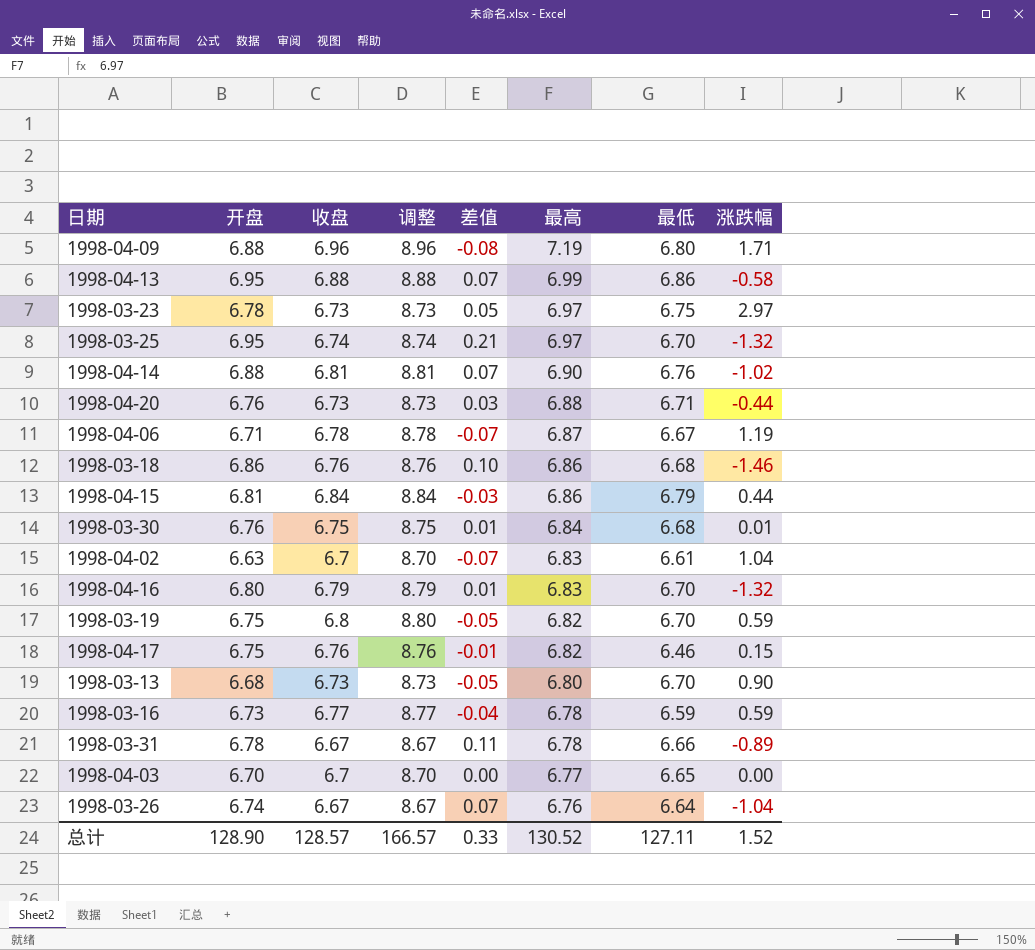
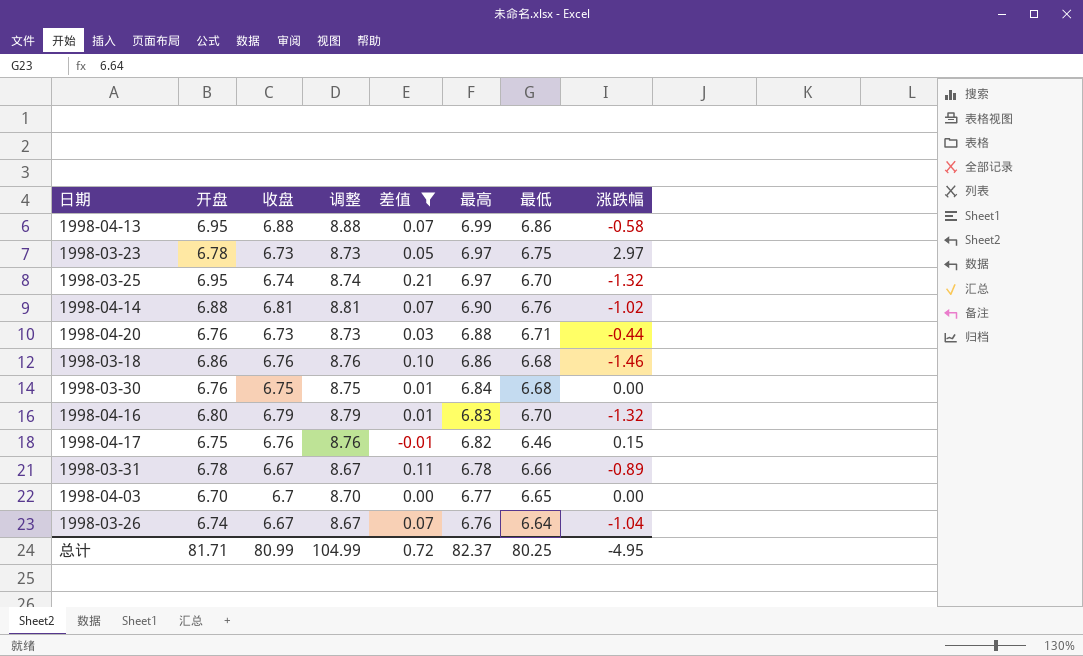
filter: none -> 差值 >= -0.01
1998-03-30 | 涨跌幅: 0.01 -> 0.00
总计 | 开盘: 128.90 -> 81.71
总计 | 收盘: 128.57 -> 80.99
总计 | 调整: 166.57 -> 104.99
总计 | 差值: 0.33 -> 0.72
总计 | 最高: 130.52 -> 82.37
总计 | 最低: 127.11 -> 80.25
总计 | 涨跌幅: 1.52 -> -4.95

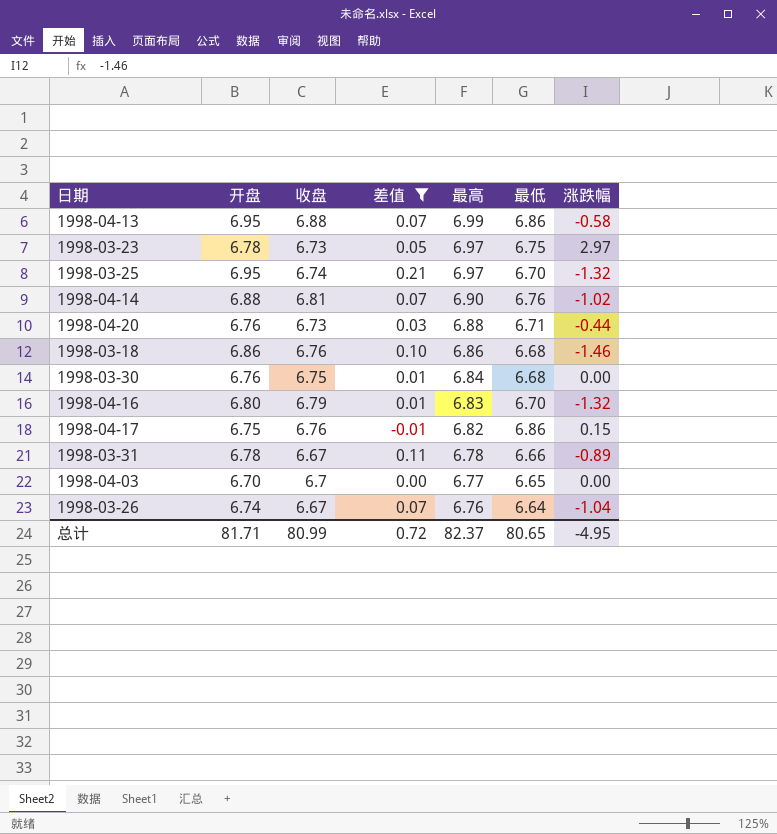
column 调整 | formula: [收盘] + 2 -> none
1998-04-17 | 最低: 6.46 -> 6.86
总计 | 最低: 80.25 -> 80.65

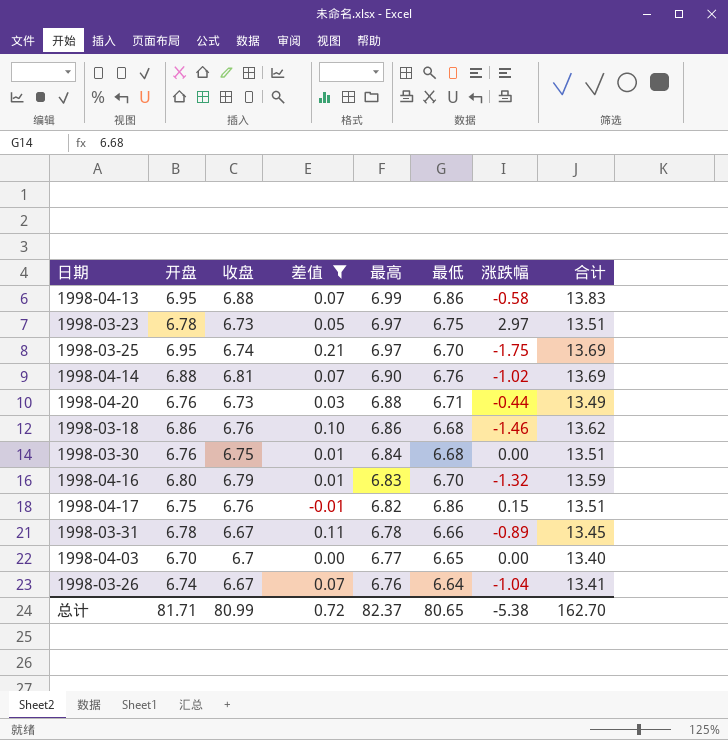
column 合计 | formula: none -> [开盘] + [收盘]
1998-03-25 | 涨跌幅: -1.32 -> -1.75
总计 | 涨跌幅: -4.95 -> -5.38

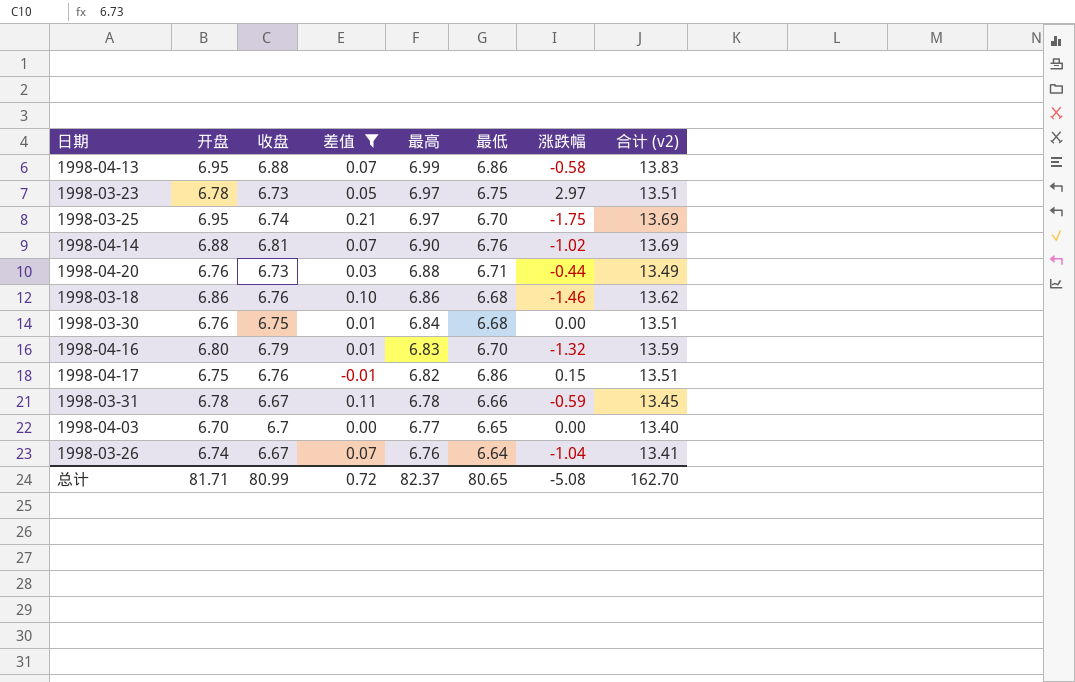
column name: 合计 -> 合计 (v2)
1998-03-31 | 涨跌幅: -0.89 -> -0.59
总计 | 涨跌幅: -5.38 -> -5.08

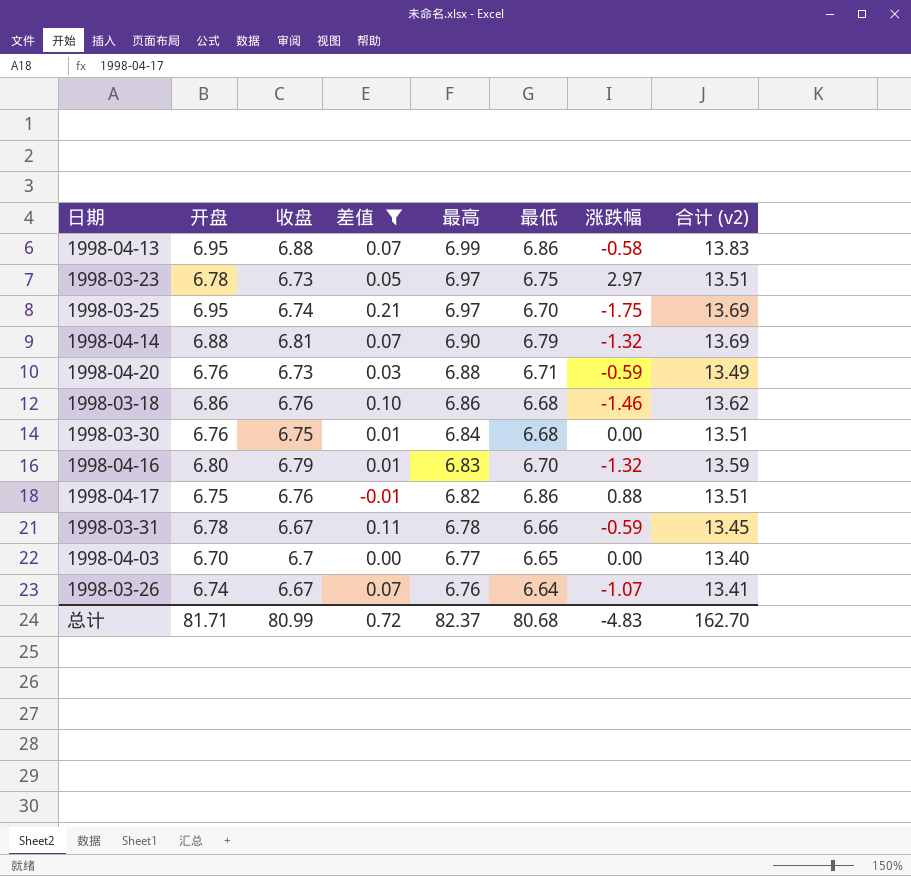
1998-04-14 | 最低: 6.76 -> 6.79
1998-04-14 | 涨跌幅: -1.02 -> -1.32
1998-04-20 | 涨跌幅: -0.44 -> -0.59
1998-04-17 | 涨跌幅: 0.15 -> 0.88
1998-03-26 | 涨跌幅: -1.04 -> -1.07
总计 | 最低: 80.65 -> 80.68
总计 | 涨跌幅: -5.08 -> -4.83

